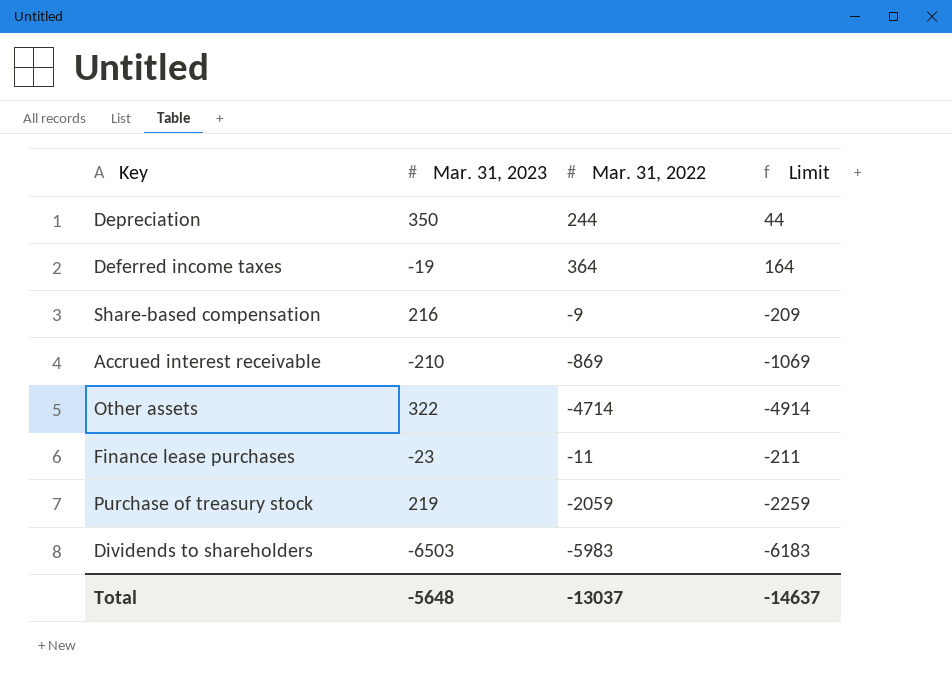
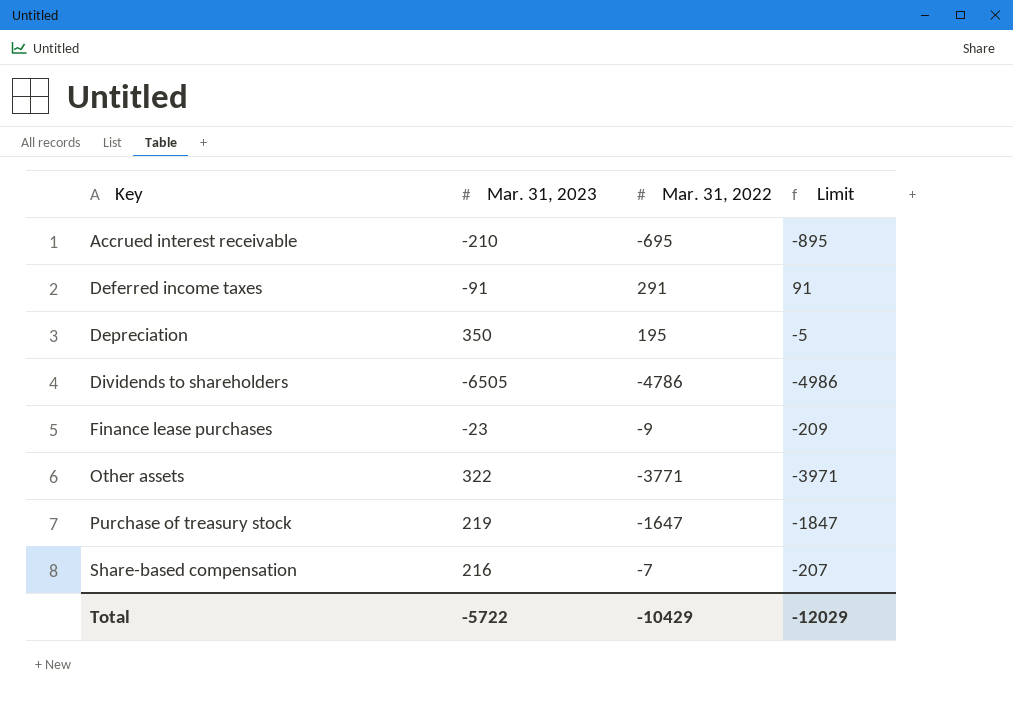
row order: none -> Key ascending
Accrued interest receivable | Mar. 31, 2022: -869 -> -695
Accrued interest receivable | Limit: -1069 -> -895
Deferred income taxes | Mar. 31, 2023: -19 -> -91
Deferred income taxes | Mar. 31, 2022: 364 -> 291
Deferred income taxes | Limit: 164 -> 91
Depreciation | Mar. 31, 2022: 244 -> 195
Depreciation | Limit: 44 -> -5
Dividends to shareholders | Mar. 31, 2023: -6503 -> -6505
Dividends to shareholders | Mar. 31, 2022: -5983 -> -4786
Dividends to shareholders | Limit: -6183 -> -4986
Finance lease purchases | Mar. 31, 2022: -11 -> -9
Finance lease purchases | Limit: -211 -> -209
Other assets | Mar. 31, 2022: -4714 -> -3771
Other assets | Limit: -4914 -> -3971
Purchase of treasury stock | Mar. 31, 2022: -2059 -> -1647
Purchase of treasury stock | Limit: -2259 -> -1847
Share-based compensation | Mar. 31, 2022: -9 -> -7
Share-based compensation | Limit: -209 -> -207
Total | Mar. 31, 2023: -5648 -> -5722
Total | Mar. 31, 2022: -13037 -> -10429
Total | Limit: -14637 -> -12029

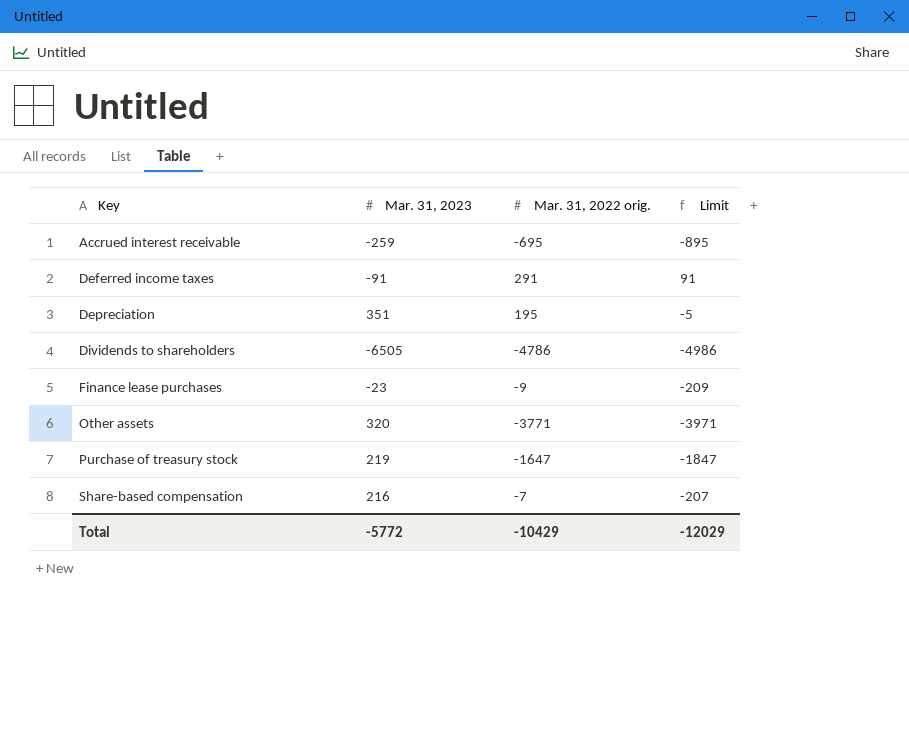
column name: Mar. 31, 2022 -> Mar. 31, 2022 orig.
Accrued interest receivable | Mar. 31, 2023: -210 -> -259
Depreciation | Mar. 31, 2023: 350 -> 351
Other assets | Mar. 31, 2023: 322 -> 320
Total | Mar. 31, 2023: -5722 -> -5772

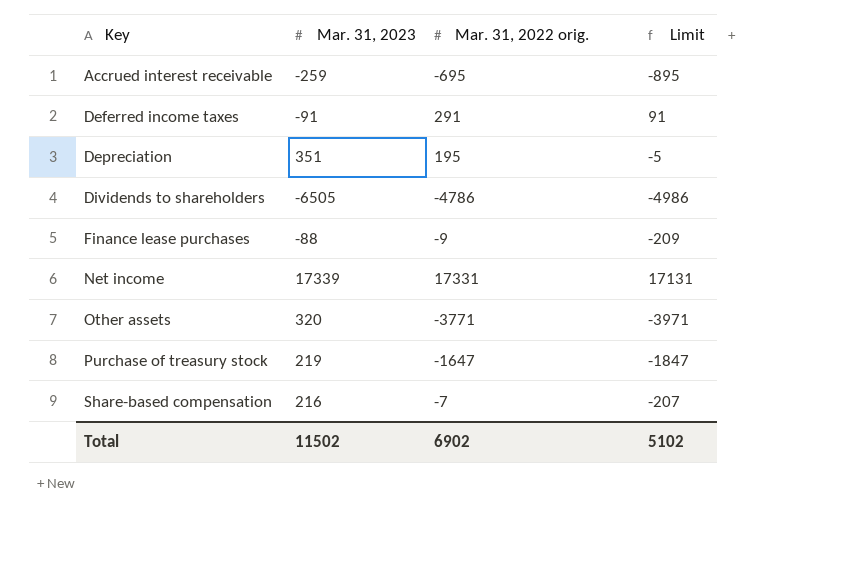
Finance lease purchases | Mar. 31, 2023: -23 -> -88
row Net income: none -> 17339 | 17331 | 17131
Total | Mar. 31, 2023: -5772 -> 11502
Total | Mar. 31, 2022 orig.: -10429 -> 6902
Total | Limit: -12029 -> 5102

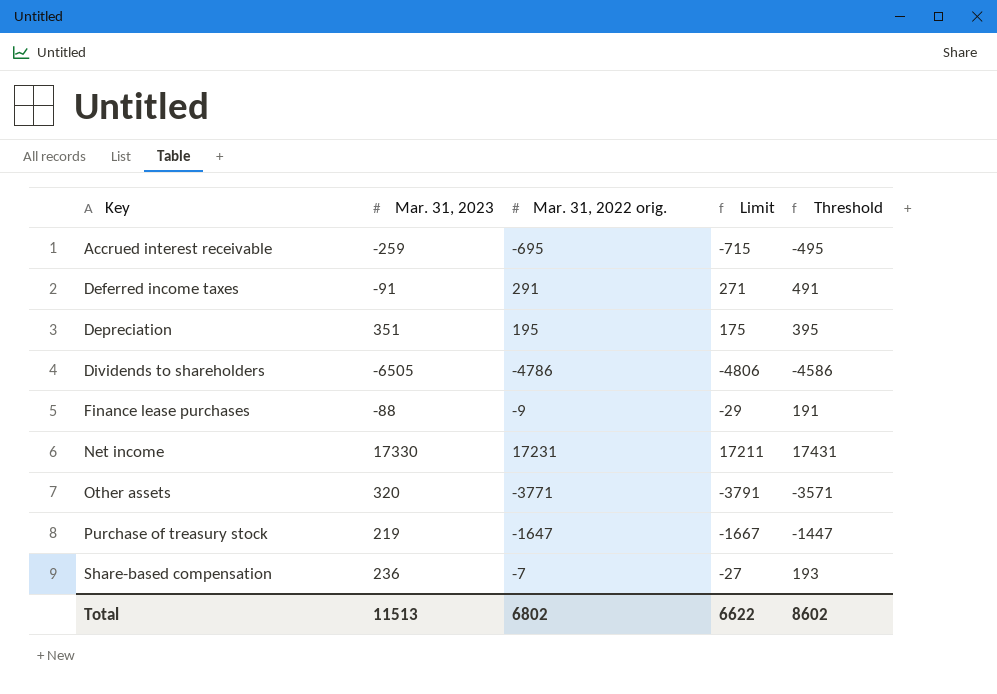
column Limit | formula: [Mar. 31, 2022 orig.] - 200 -> [Mar. 31, 2022 orig.] - 20
column Threshold | formula: none -> [Mar. 31, 2022 orig.] + 200
Net income | Mar. 31, 2023: 17339 -> 17330
Net income | Mar. 31, 2022 orig.: 17331 -> 17231
Share-based compensation | Mar. 31, 2023: 216 -> 236
Total | Mar. 31, 2023: 11502 -> 11513
Total | Mar. 31, 2022 orig.: 6902 -> 6802
Total | Limit: 5102 -> 6622

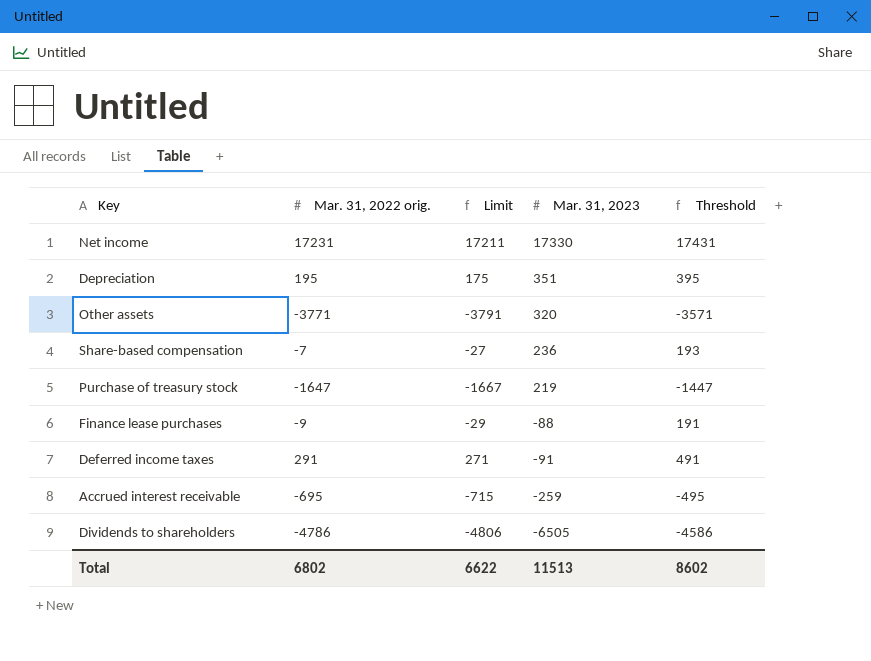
row order: Key ascending -> Mar. 31, 2023 descending
column Mar. 31, 2023 | position: 2 -> 4

